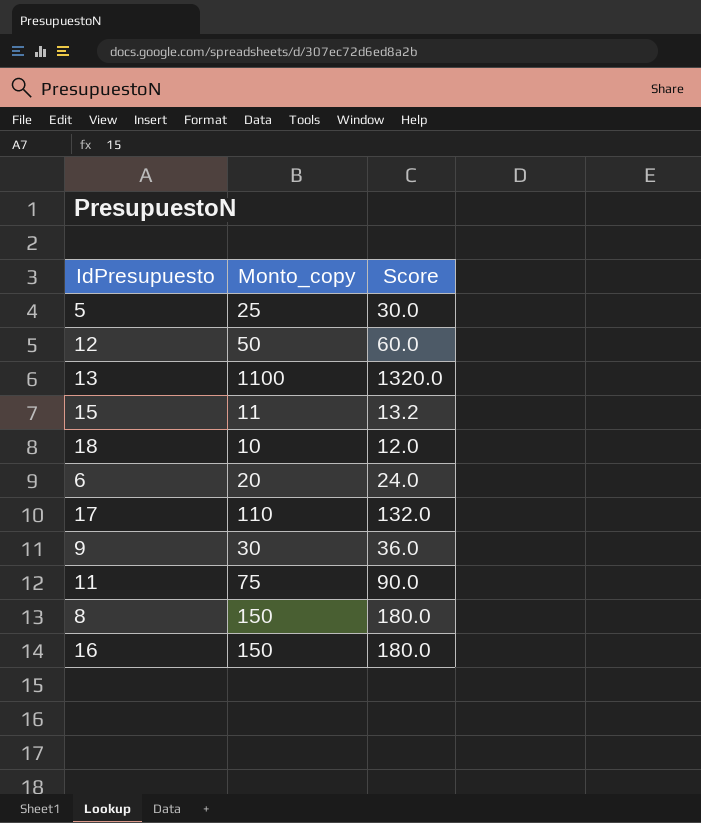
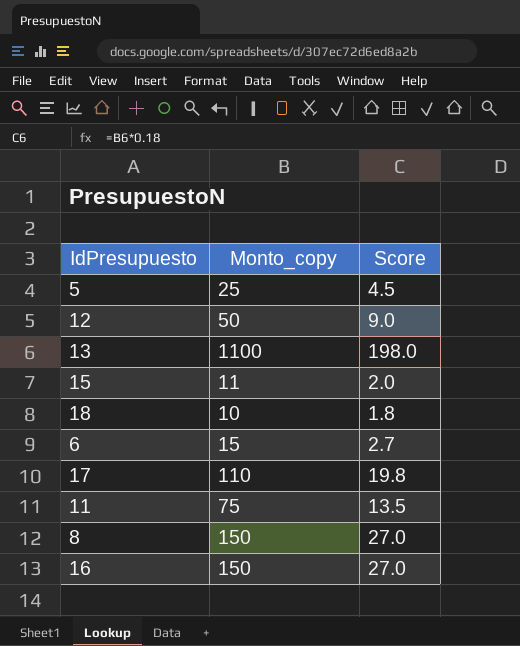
column Score | formula: [Monto_copy] * 1.2 -> [Monto_copy] * 0.18
row 9: 30 | 36.0 -> none
6 | Monto_copy: 20 -> 15

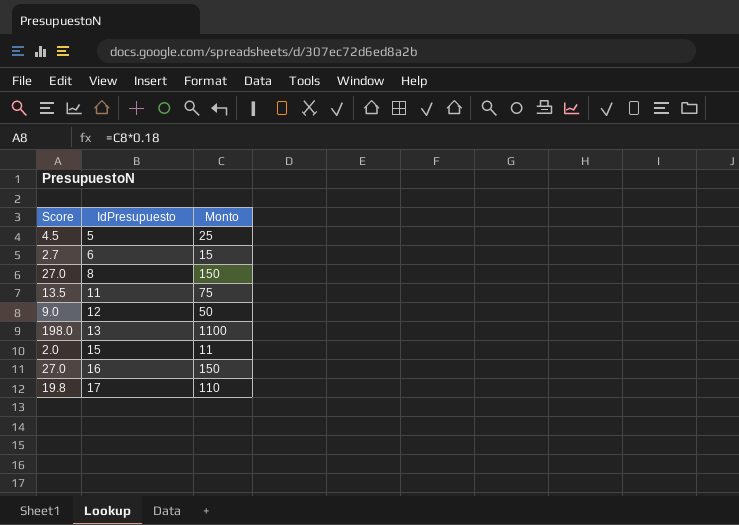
row order: none -> IdPresupuesto ascending
column Score | position: 3 -> 1
column name: Monto_copy -> Monto
row 18: 10 | 1.8 -> none

